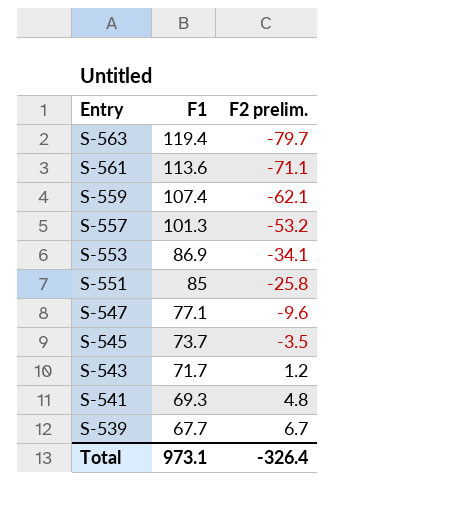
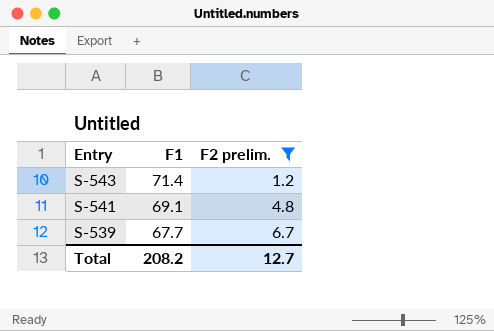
filter: none -> F2 prelim. >= 1.2
S-543 | F1: 71.7 -> 71.4
S-541 | F1: 69.3 -> 69.1
Total | F1: 973.1 -> 208.2
Total | F2 prelim.: -326.4 -> 12.7

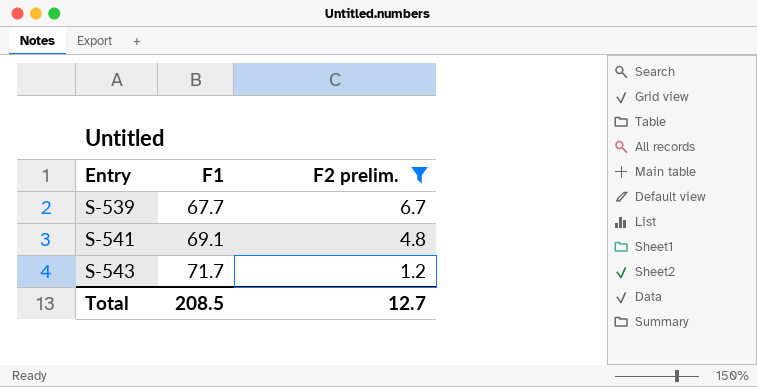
row order: Entry descending -> Entry ascending
S-543 | F1: 71.4 -> 71.7
Total | F1: 208.2 -> 208.5

